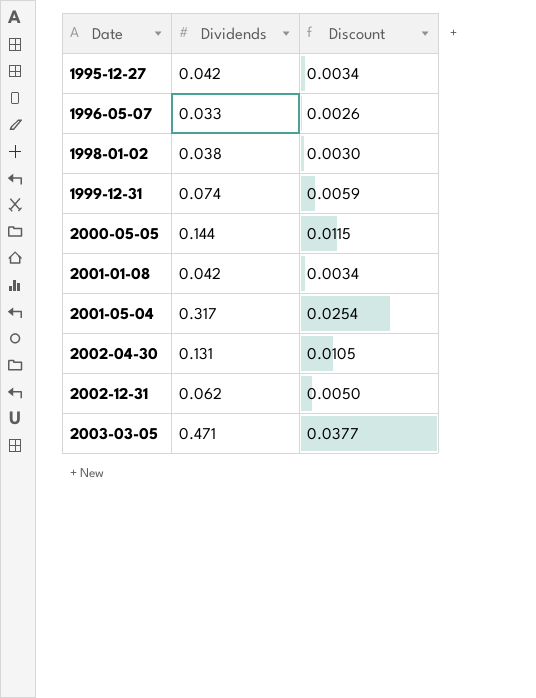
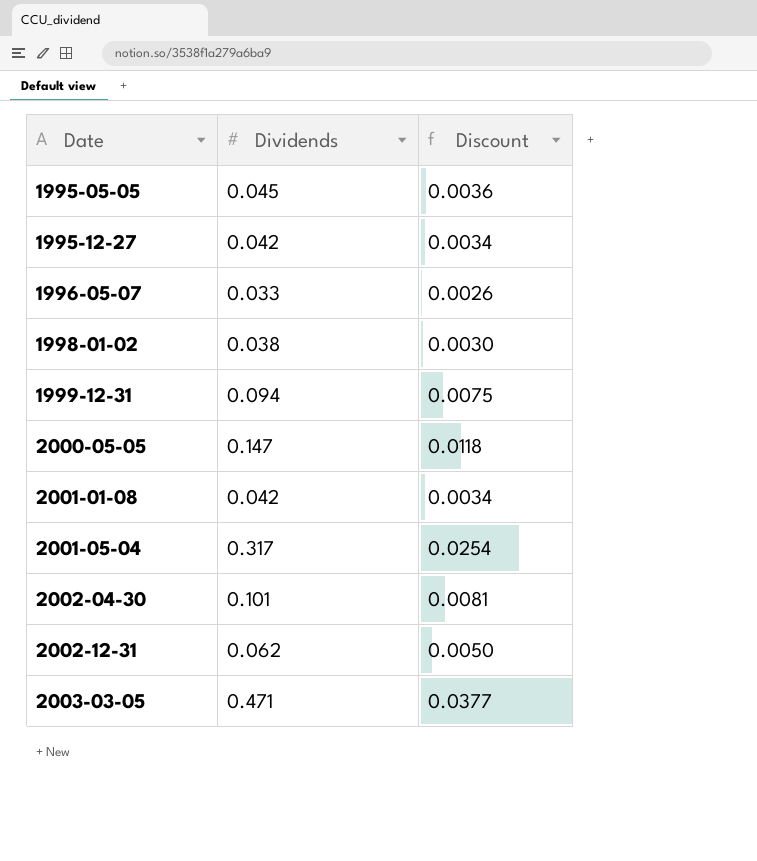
row 1995-05-05: none -> 0.045 | 0.0036
1999-12-31 | Dividends: 0.074 -> 0.094
1999-12-31 | Discount: 0.0059 -> 0.0075
2000-05-05 | Dividends: 0.144 -> 0.147
2000-05-05 | Discount: 0.0115 -> 0.0118
2002-04-30 | Dividends: 0.131 -> 0.101
2002-04-30 | Discount: 0.0105 -> 0.0081

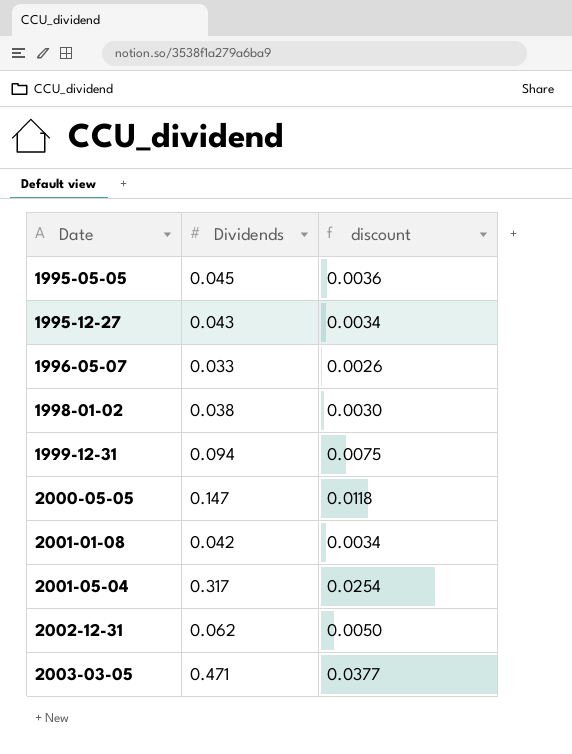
column name: Discount -> discount
row 2002-04-30: 0.101 | 0.0081 -> none
1995-12-27 | Dividends: 0.042 -> 0.043

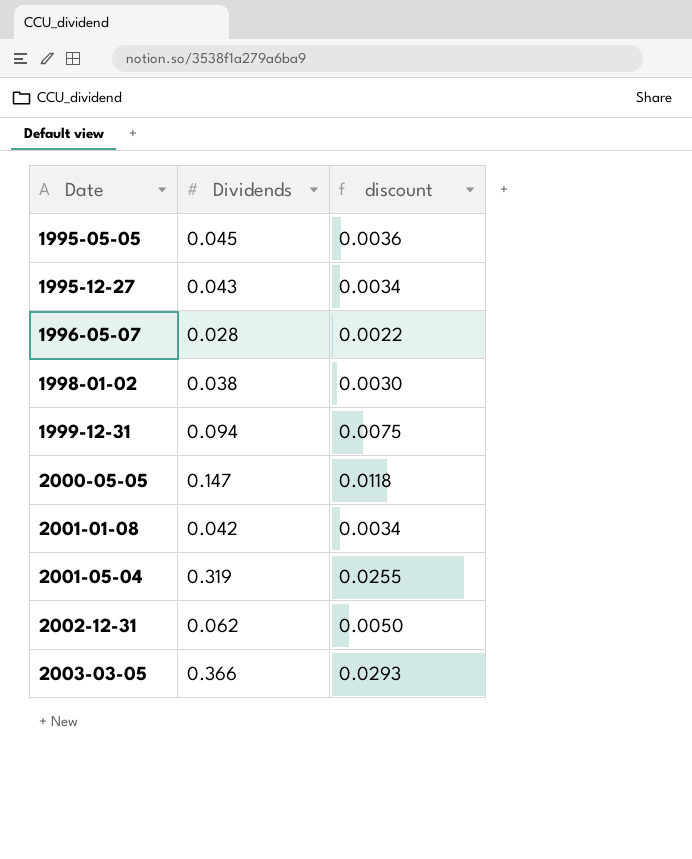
1996-05-07 | Dividends: 0.033 -> 0.028
1996-05-07 | discount: 0.0026 -> 0.0022
2001-05-04 | Dividends: 0.317 -> 0.319
2001-05-04 | discount: 0.0254 -> 0.0255
2003-03-05 | Dividends: 0.471 -> 0.366
2003-03-05 | discount: 0.0377 -> 0.0293

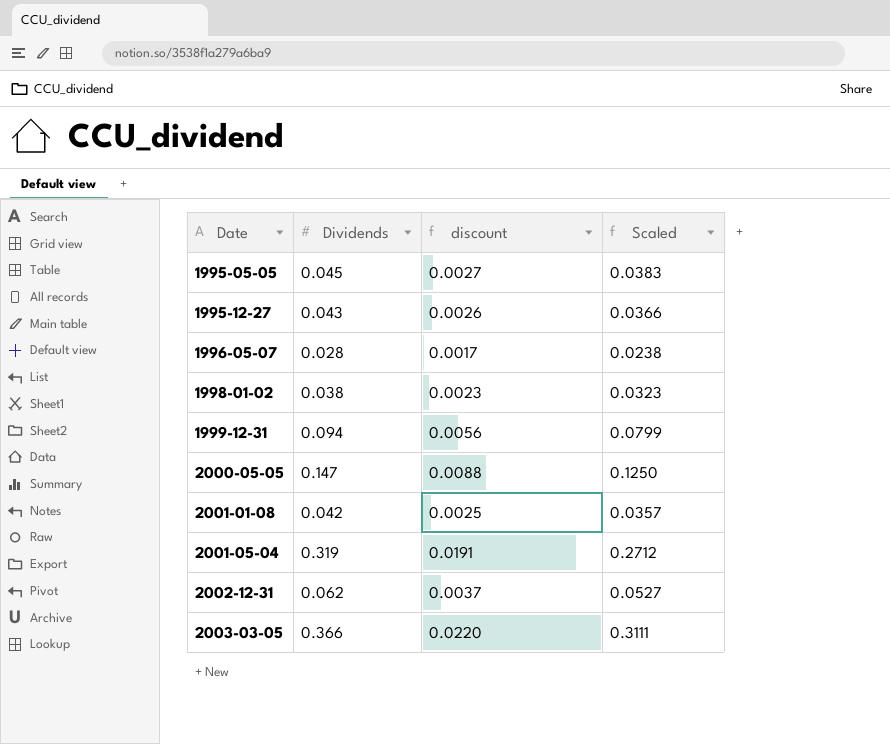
column discount | formula: [Dividends] * 0.08 -> [Dividends] * 0.06
column Scaled | formula: none -> [Dividends] * 0.85

